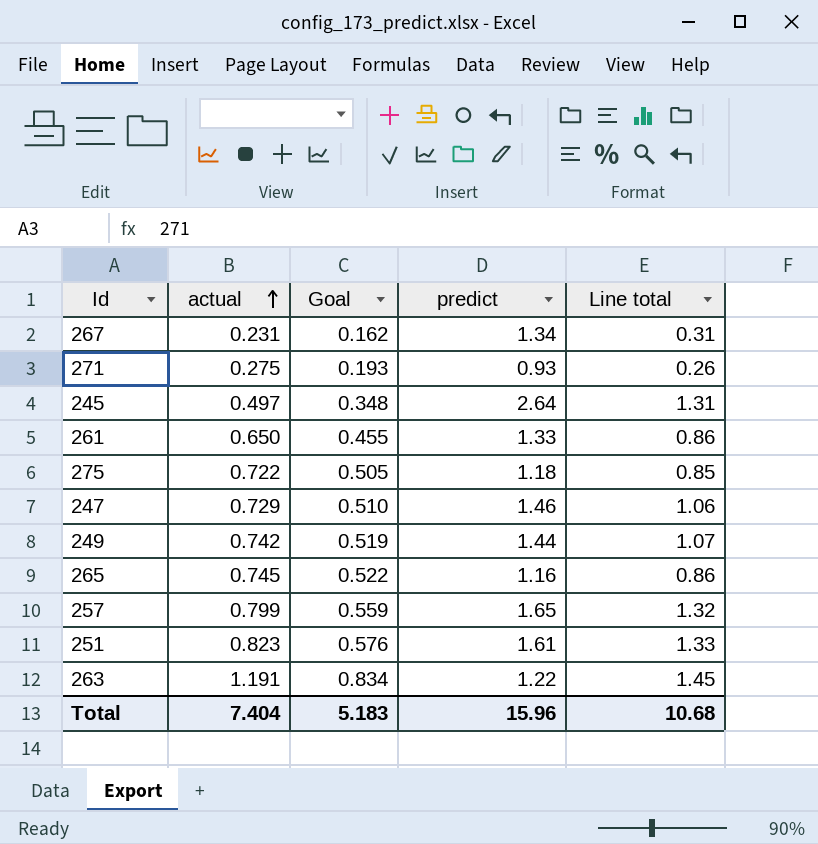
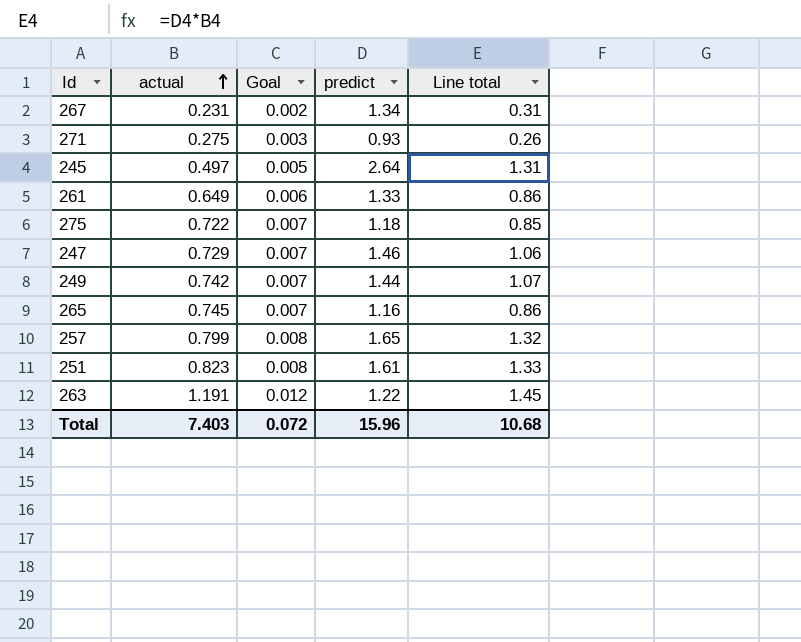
column Goal | formula: [actual] * 0.7 -> [actual] * 0.01
261 | actual: 0.650 -> 0.649
Total | actual: 7.404 -> 7.403
Total | Goal: 5.183 -> 0.072

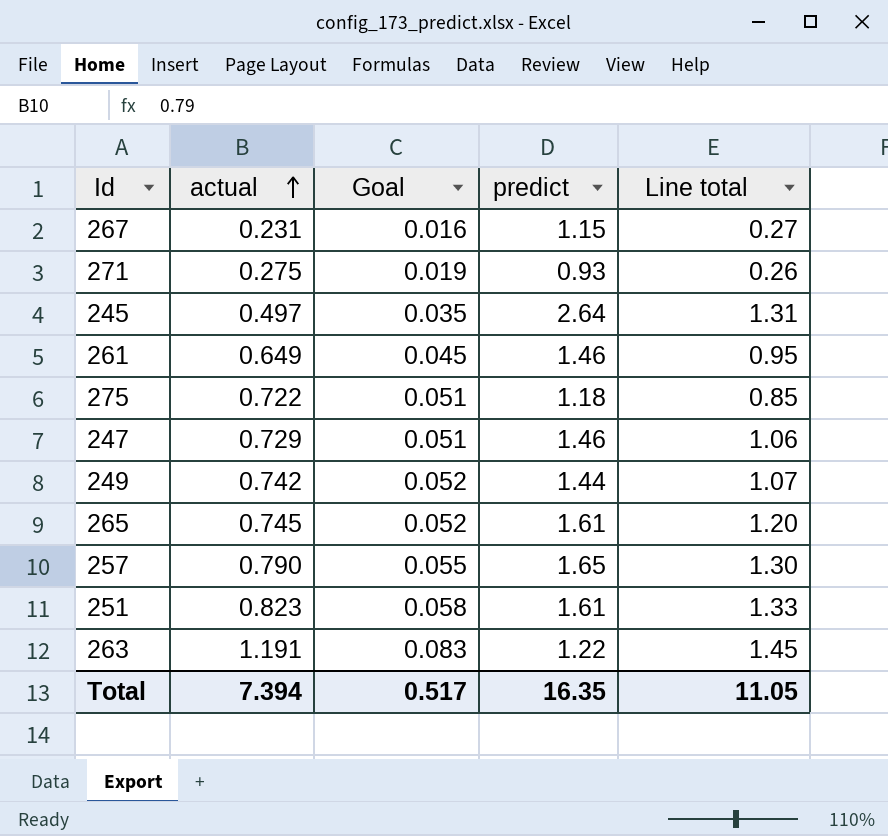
column Goal | formula: [actual] * 0.01 -> [actual] * 0.07
267 | predict: 1.34 -> 1.15
267 | Line total: 0.31 -> 0.27
261 | predict: 1.33 -> 1.46
261 | Line total: 0.86 -> 0.95
265 | predict: 1.16 -> 1.61
265 | Line total: 0.86 -> 1.20
257 | actual: 0.799 -> 0.790
257 | Line total: 1.32 -> 1.30
Total | actual: 7.403 -> 7.394
Total | Goal: 0.072 -> 0.517
Total | predict: 15.96 -> 16.35
Total | Line total: 10.68 -> 11.05

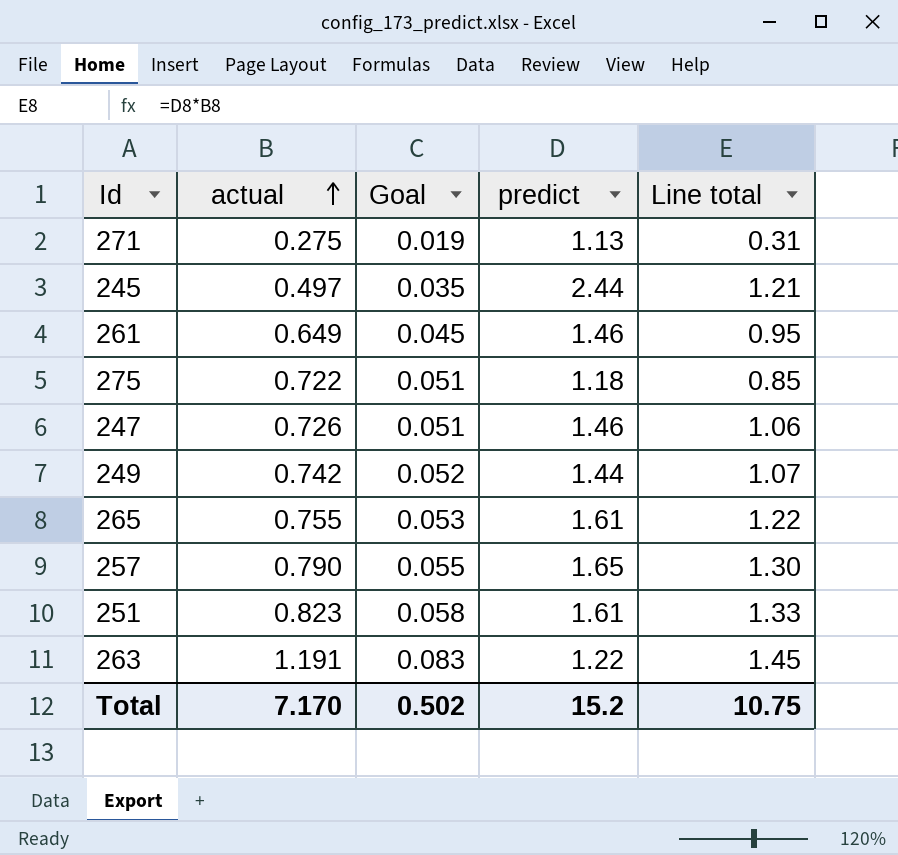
row 267: 0.231 | 0.016 | 1.15 | 0.27 -> none
271 | predict: 0.93 -> 1.13
271 | Line total: 0.26 -> 0.31
245 | predict: 2.64 -> 2.44
245 | Line total: 1.31 -> 1.21
247 | actual: 0.729 -> 0.726
265 | actual: 0.745 -> 0.755
265 | Goal: 0.052 -> 0.053
265 | Line total: 1.20 -> 1.22
Total | actual: 7.394 -> 7.170
Total | Goal: 0.517 -> 0.502
Total | predict: 16.35 -> 15.2
Total | Line total: 11.05 -> 10.75

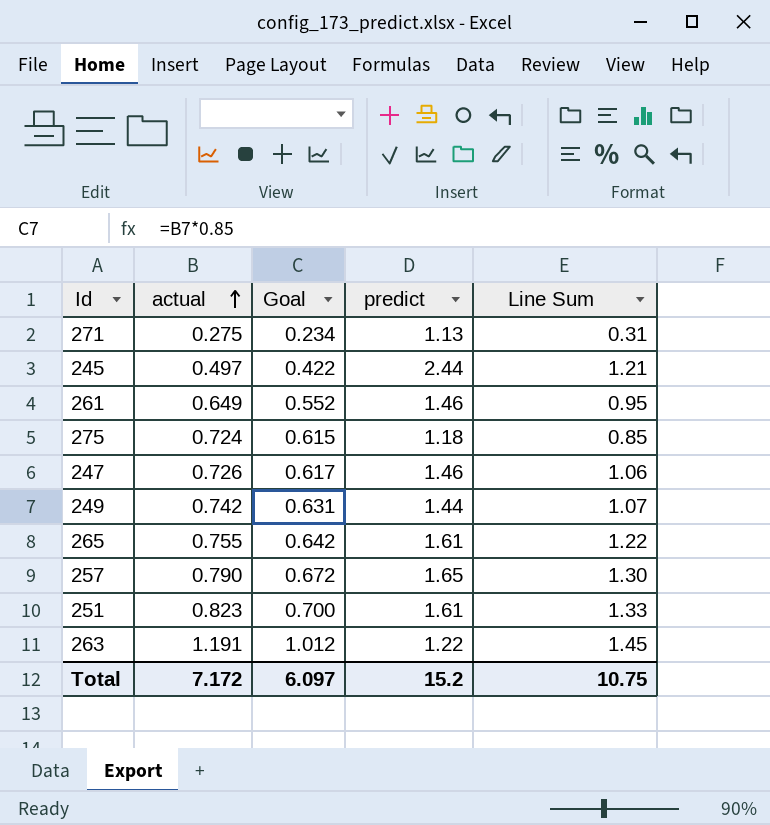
column Goal | formula: [actual] * 0.07 -> [actual] * 0.85
column name: Line total -> Line Sum
275 | actual: 0.722 -> 0.724
Total | actual: 7.170 -> 7.172
Total | Goal: 0.502 -> 6.097

